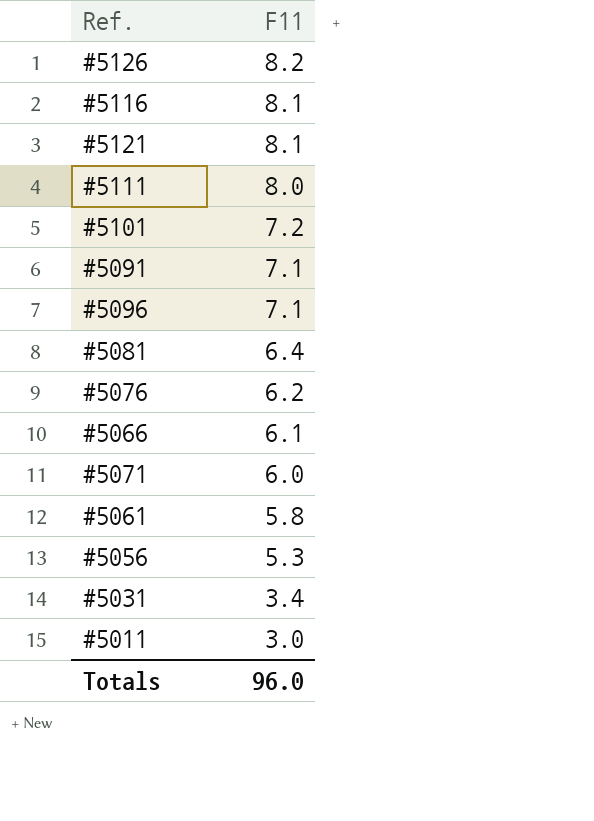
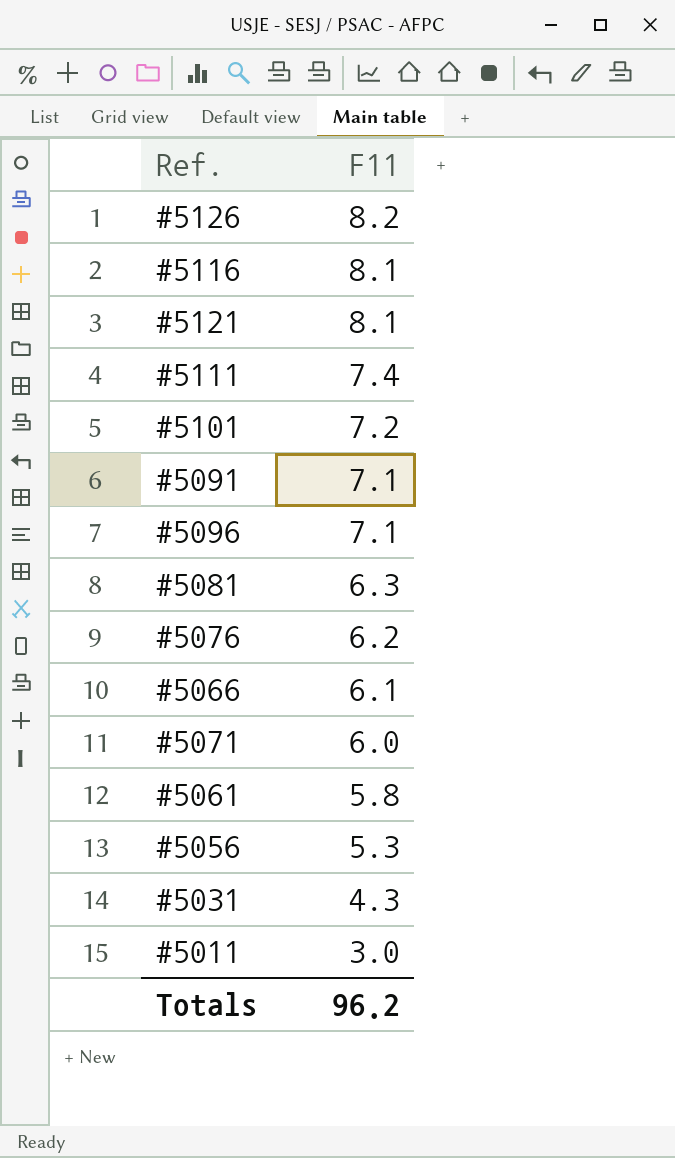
#5111 | F11: 8.0 -> 7.4
#5081 | F11: 6.4 -> 6.3
#5031 | F11: 3.4 -> 4.3
Totals | F11: 96.0 -> 96.2

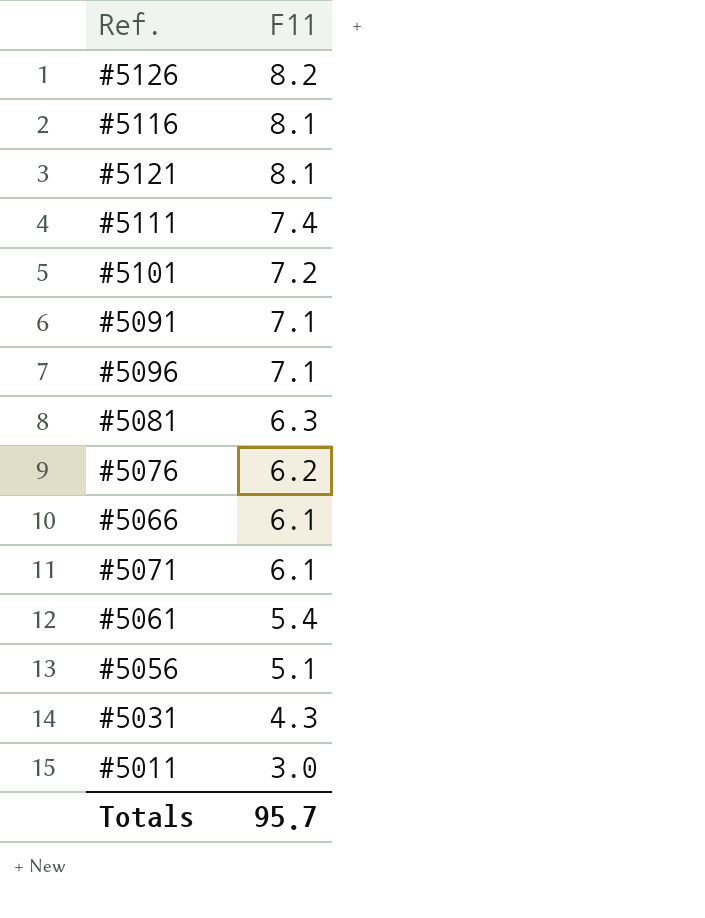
#5071 | F11: 6.0 -> 6.1
#5061 | F11: 5.8 -> 5.4
#5056 | F11: 5.3 -> 5.1
Totals | F11: 96.2 -> 95.7

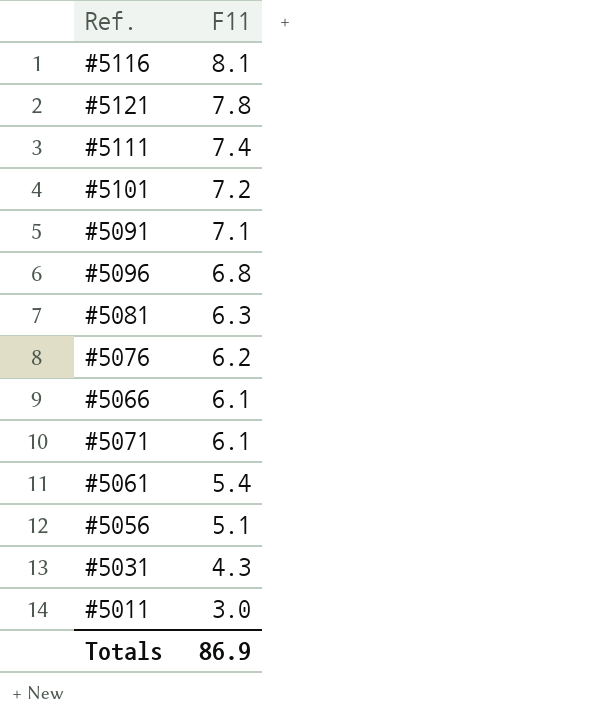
row #5126: 8.2 -> none
#5121 | F11: 8.1 -> 7.8
#5096 | F11: 7.1 -> 6.8
Totals | F11: 95.7 -> 86.9

